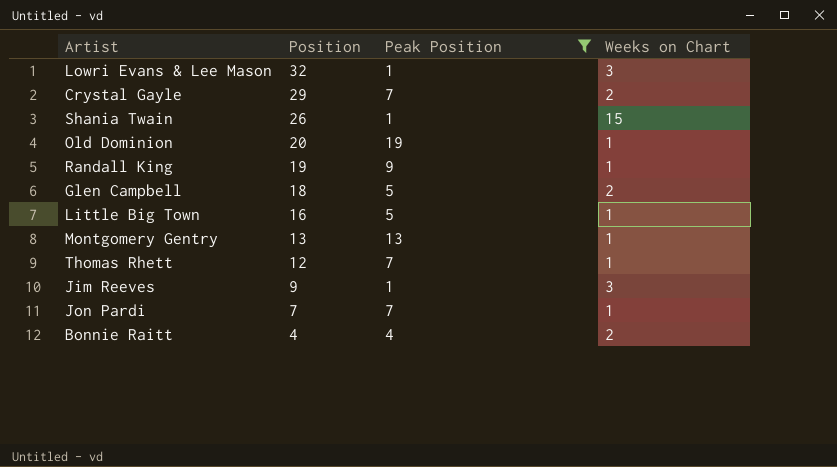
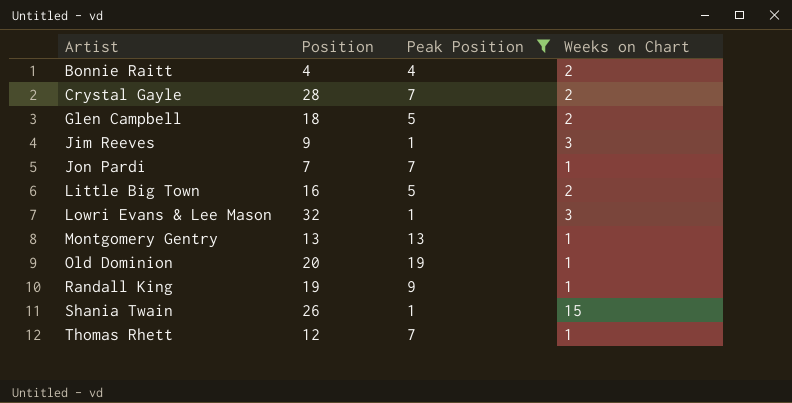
row order: Position descending -> Artist ascending
Crystal Gayle | Position: 29 -> 28
Little Big Town | Weeks on Chart: 1 -> 2

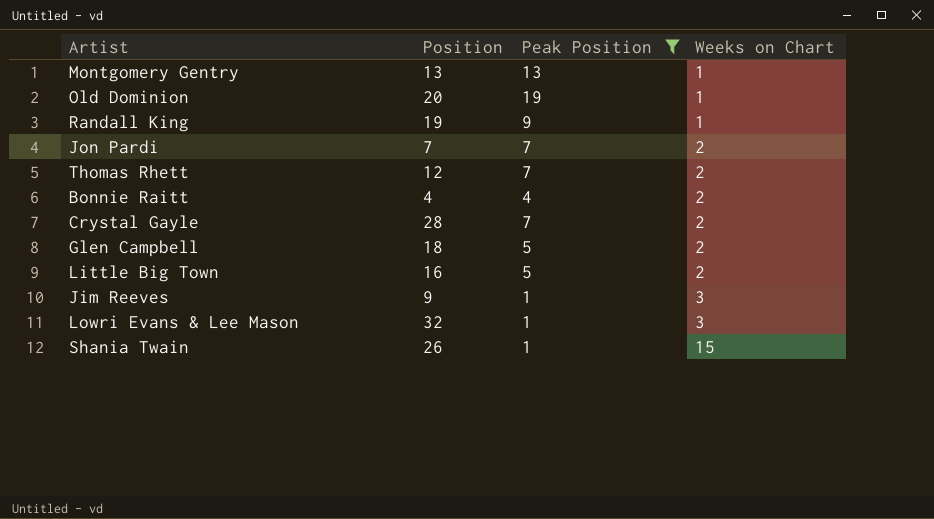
row order: Artist ascending -> Weeks on Chart ascending
Jon Pardi | Weeks on Chart: 1 -> 2
Thomas Rhett | Weeks on Chart: 1 -> 2

